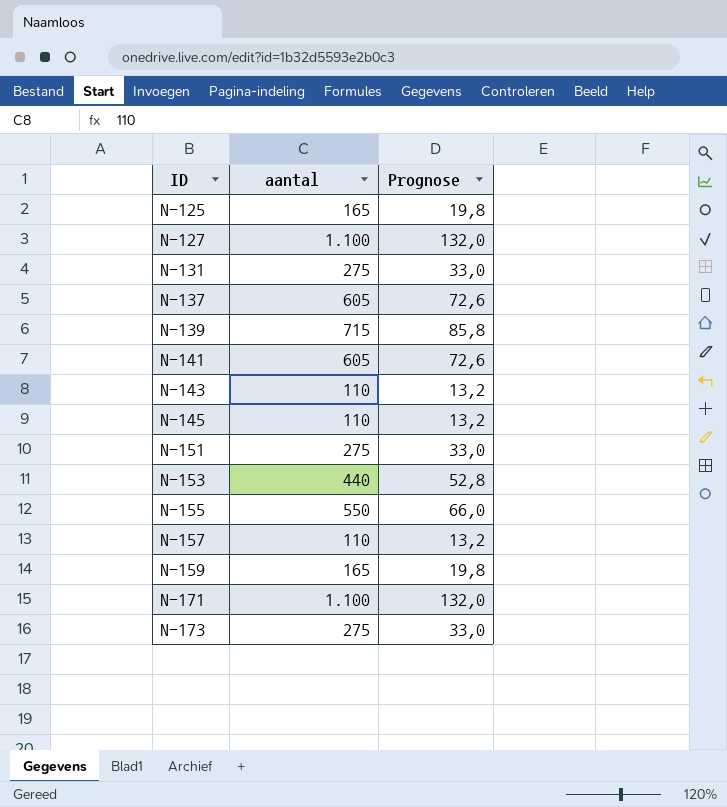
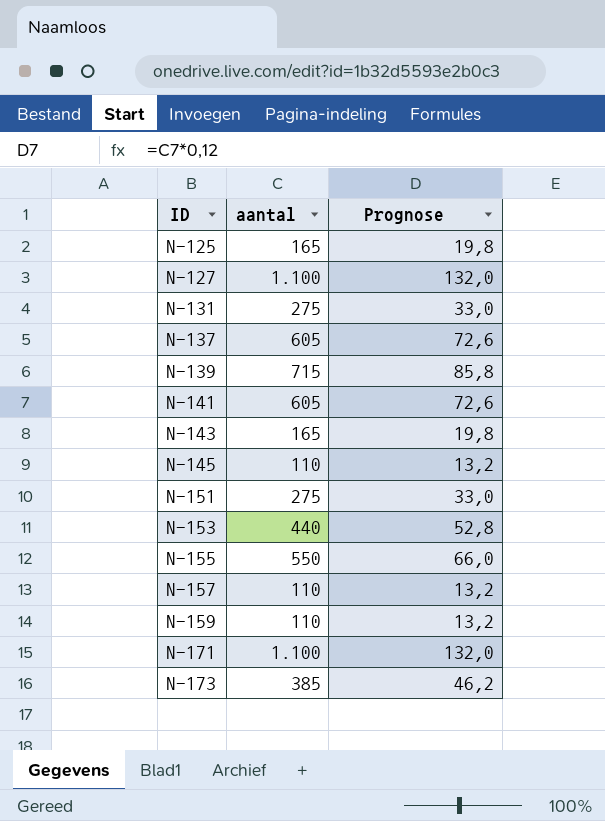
N-143 | aantal: 110 -> 165
N-143 | Prognose: 13,2 -> 19,8
N-159 | aantal: 165 -> 110
N-159 | Prognose: 19,8 -> 13,2
N-173 | aantal: 275 -> 385
N-173 | Prognose: 33,0 -> 46,2

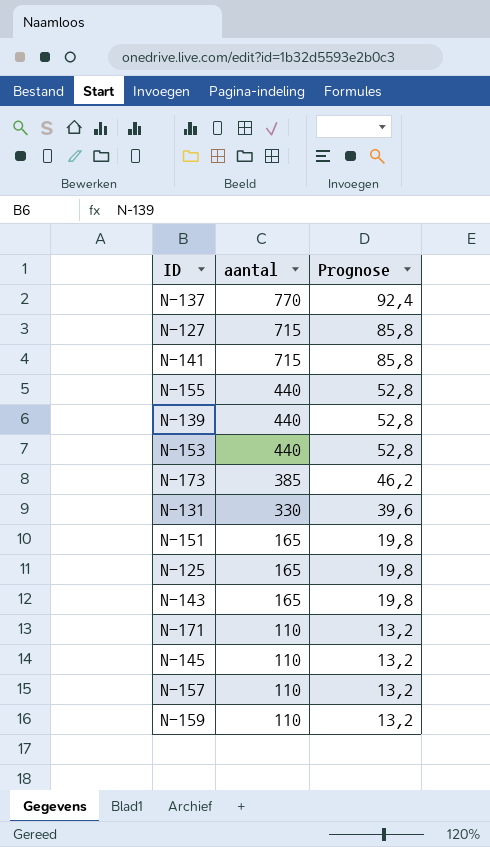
row order: ID ascending -> aantal descending
N-137 | aantal: 605 -> 770
N-137 | Prognose: 72,6 -> 92,4
N-127 | aantal: 1.100 -> 715
N-127 | Prognose: 132,0 -> 85,8
N-141 | aantal: 605 -> 715
N-141 | Prognose: 72,6 -> 85,8
N-155 | aantal: 550 -> 440
N-155 | Prognose: 66,0 -> 52,8
N-139 | aantal: 715 -> 440
N-139 | Prognose: 85,8 -> 52,8
N-131 | aantal: 275 -> 330
N-131 | Prognose: 33,0 -> 39,6
N-151 | aantal: 275 -> 165
N-151 | Prognose: 33,0 -> 19,8
N-171 | aantal: 1.100 -> 110
N-171 | Prognose: 132,0 -> 13,2

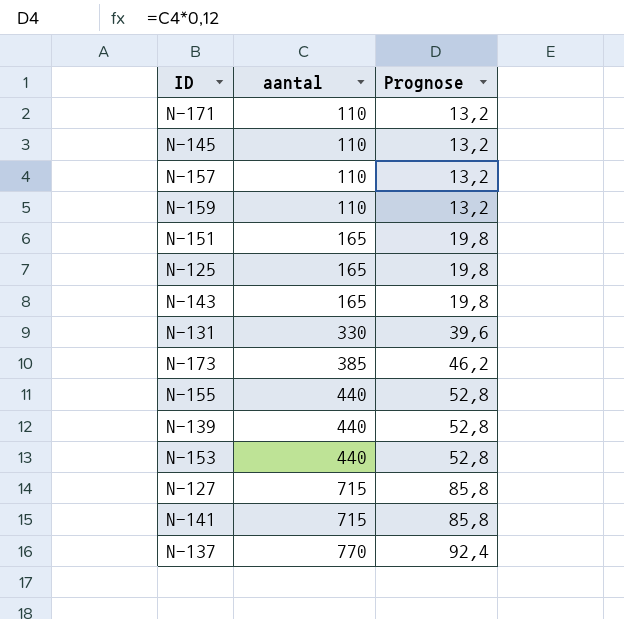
row order: aantal descending -> aantal ascending

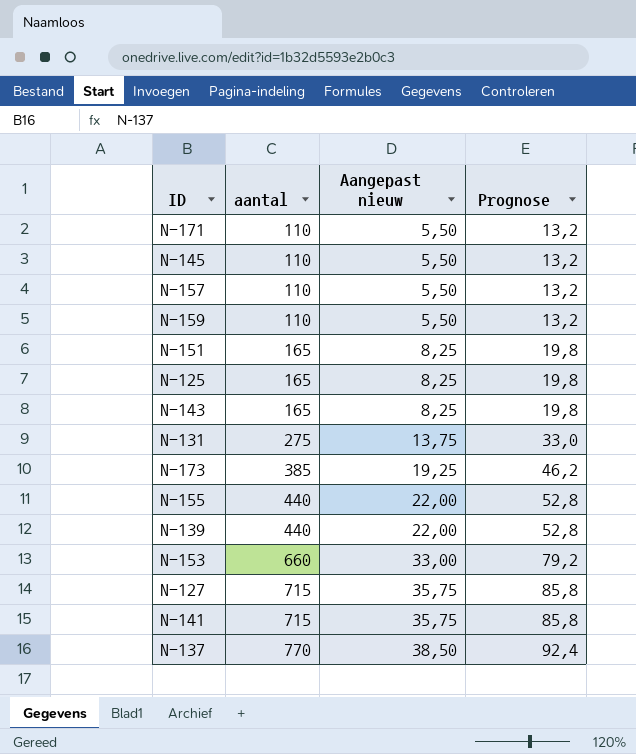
column Aangepast nieuw | formula: none -> [aantal] * 0,05
N-131 | aantal: 330 -> 275
N-131 | Prognose: 39,6 -> 33,0
N-153 | aantal: 440 -> 660
N-153 | Prognose: 52,8 -> 79,2

